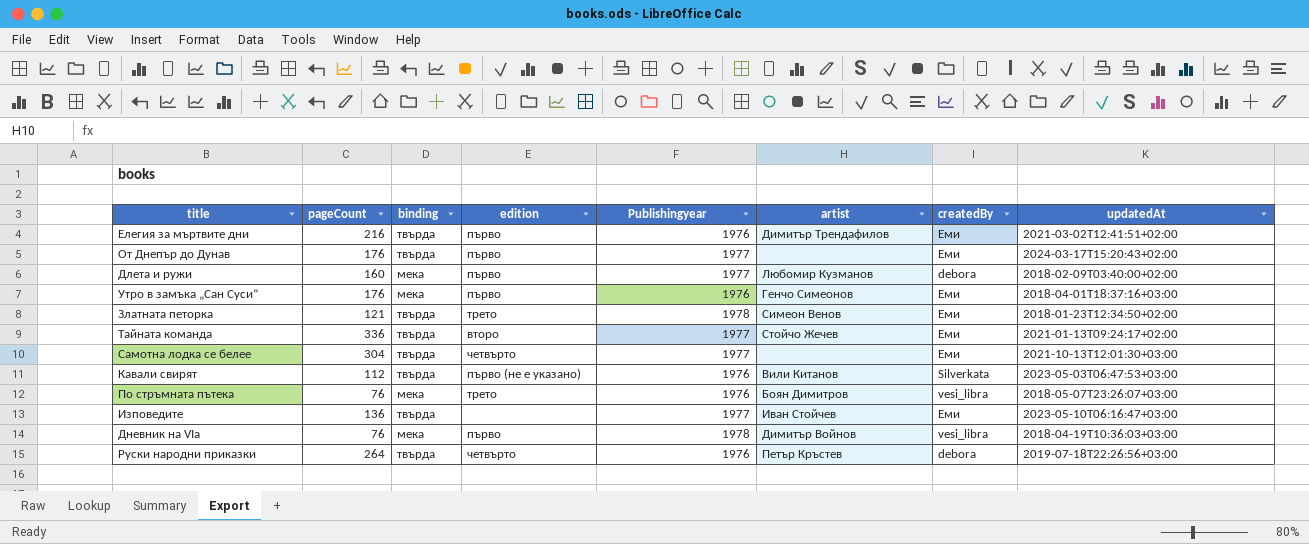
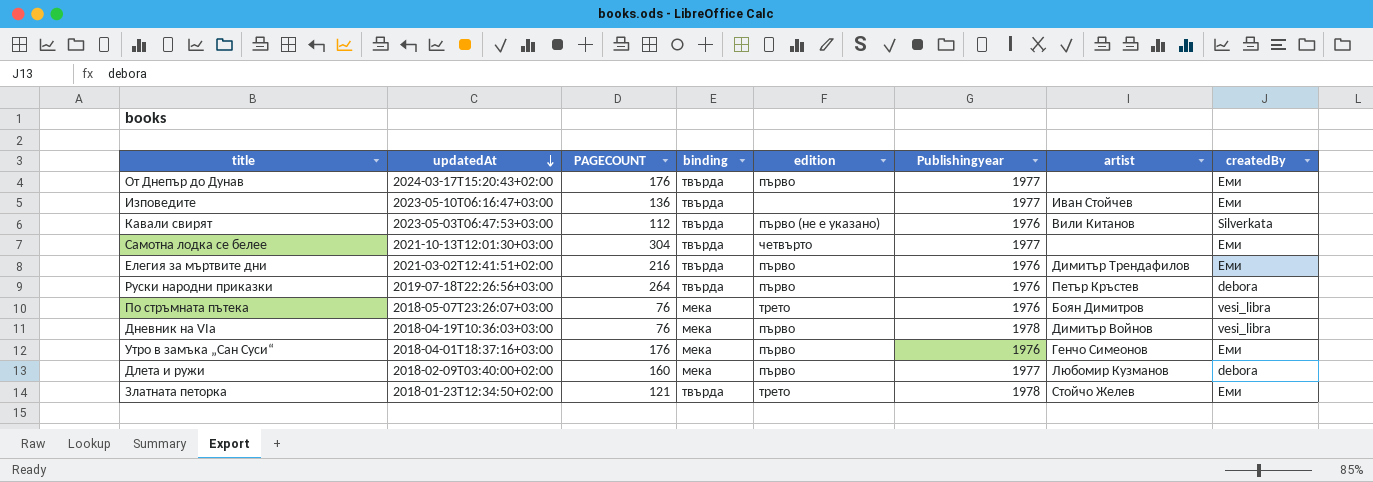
row order: none -> updatedAt descending
column updatedAt | position: 8 -> 2
column name: pageCount -> PAGECOUNT
row Тайната команда: 336 | твърда | второ | 1977 | Стойчо Жечев | Еми | 2021-01-13T09:24:17+02:00 -> none
Руски народни приказки | edition: четвърто -> първо
Златната петорка | artist: Симеон Венов -> Стойчо Желев

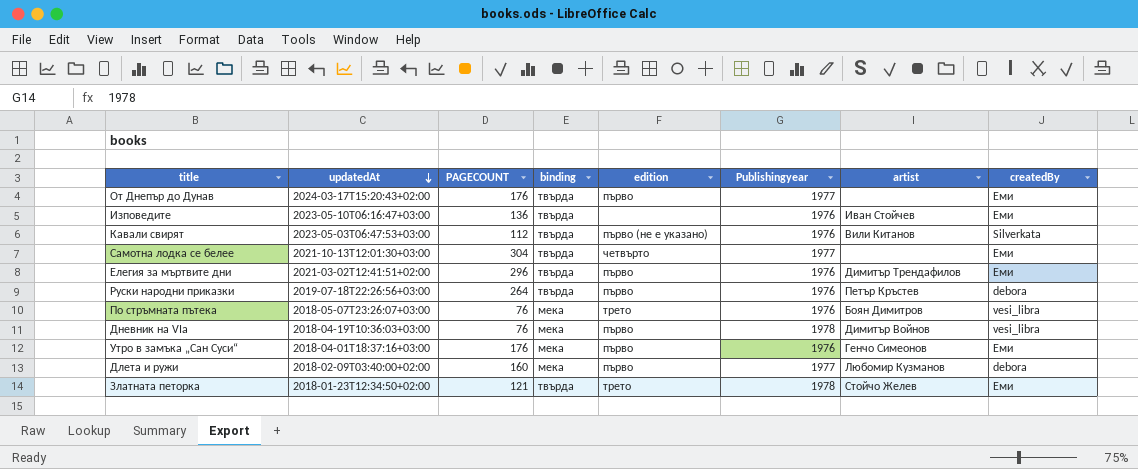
Изповедите | Publishingyear: 1977 -> 1976
Елегия за мъртвите дни | PAGECOUNT: 216 -> 296

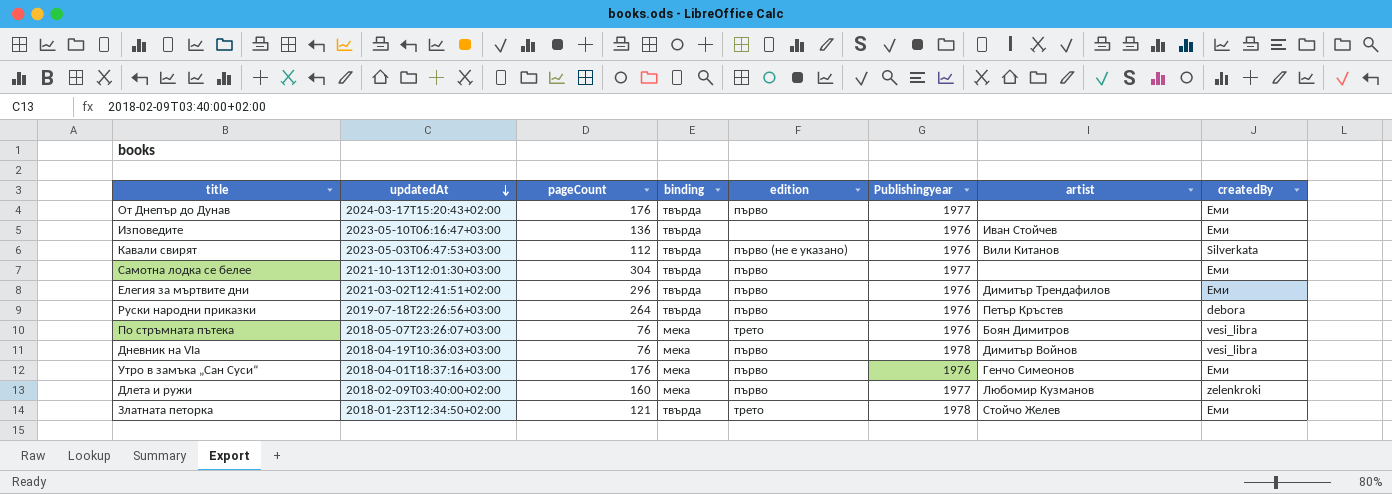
column name: PAGECOUNT -> pageCount
Самотна лодка се белее | edition: четвърто -> първо
Длета и ружи | createdBy: debora -> zelenkroki

